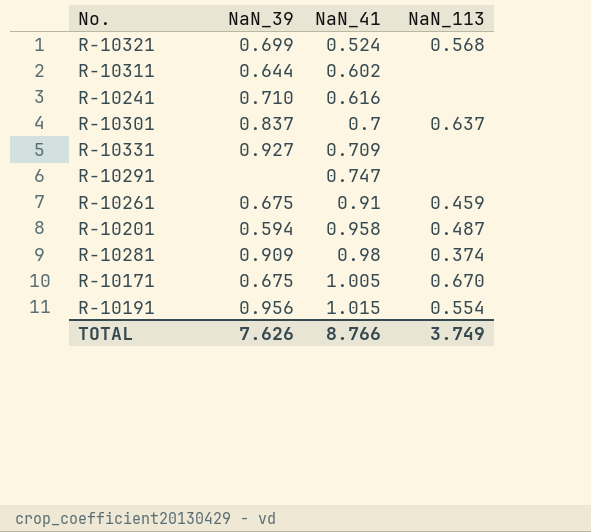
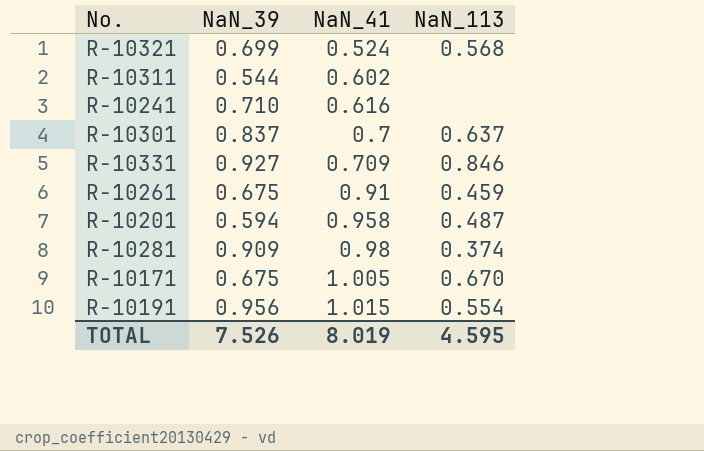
row R-10291: none | 0.747 | none -> none
R-10311 | NaN_39: 0.644 -> 0.544
R-10331 | NaN_113: none -> 0.846
TOTAL | NaN_39: 7.626 -> 7.526
TOTAL | NaN_41: 8.766 -> 8.019
TOTAL | NaN_113: 3.749 -> 4.595

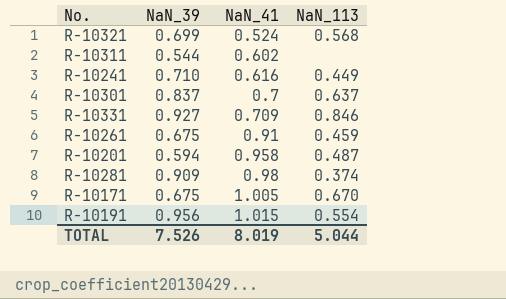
R-10241 | NaN_113: none -> 0.449
TOTAL | NaN_113: 4.595 -> 5.044

